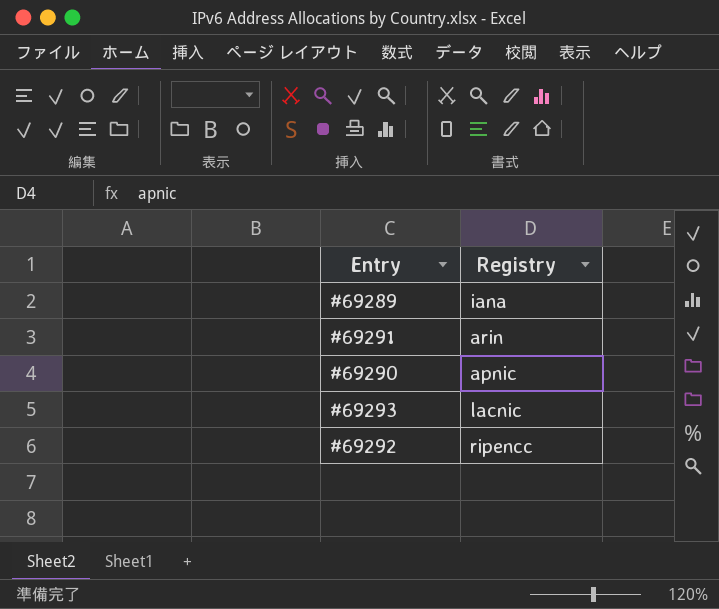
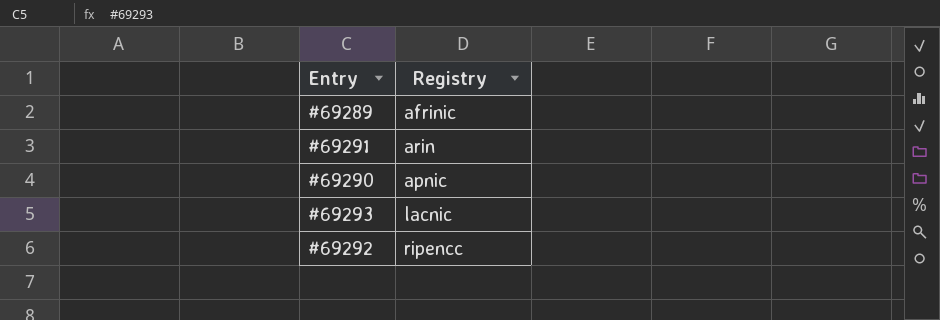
#69289 | Registry: iana -> afrinic

